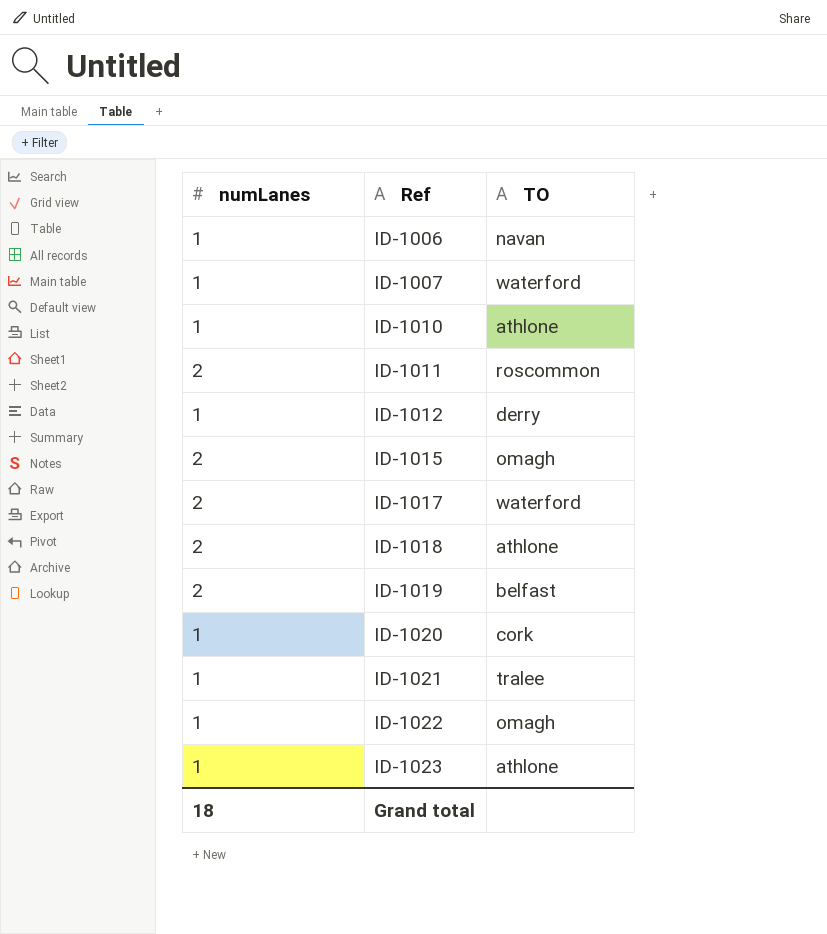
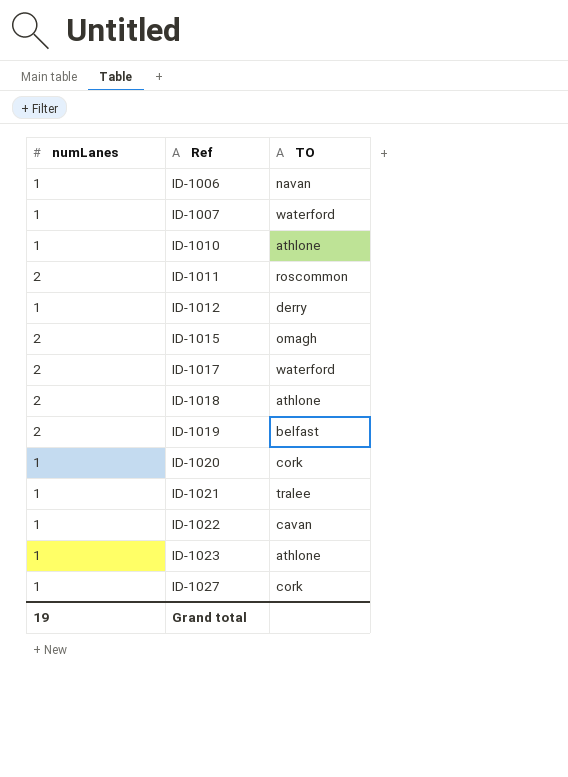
ID-1022 | TO: omagh -> cavan
row ID-1027: none -> 1 | cork
Grand total | numLanes: 18 -> 19

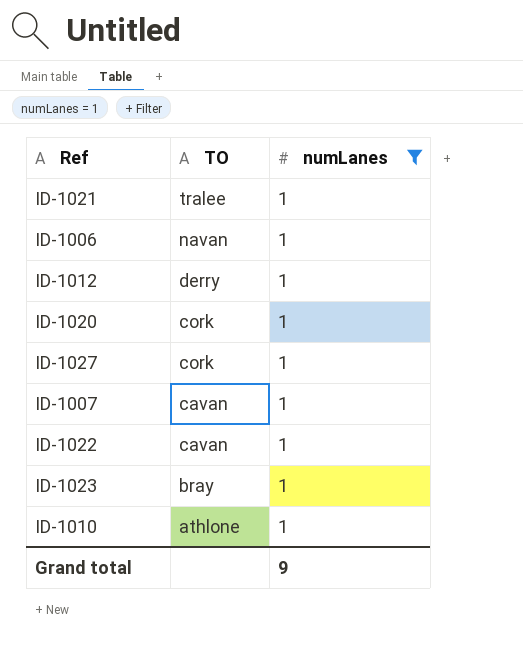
filter: none -> numLanes = 1
row order: Ref ascending -> TO descending
column numLanes | position: 1 -> 3
ID-1007 | TO: waterford -> cavan
ID-1023 | TO: athlone -> bray
Grand total | numLanes: 19 -> 9

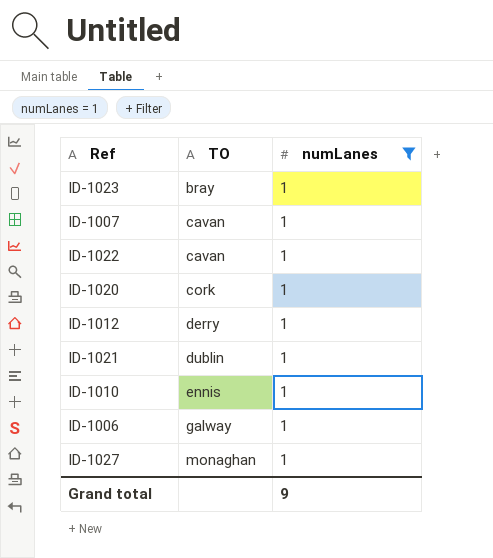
row order: TO descending -> TO ascending
ID-1021 | TO: tralee -> dublin
ID-1010 | TO: athlone -> ennis
ID-1006 | TO: navan -> galway
ID-1027 | TO: cork -> monaghan

